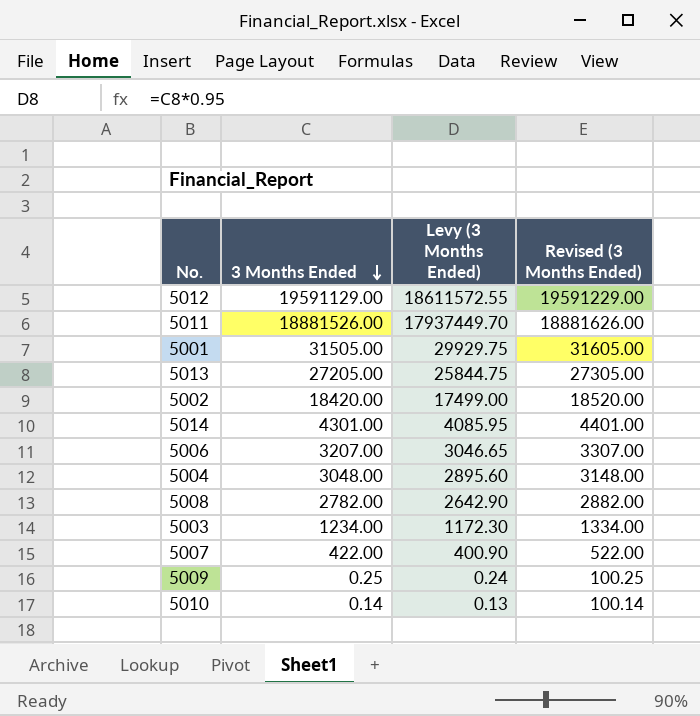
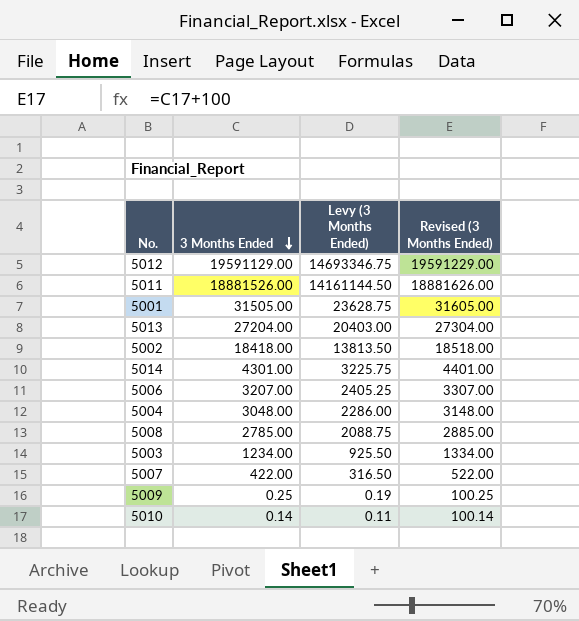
column Levy (3 Months Ended) | formula: [3 Months Ended] * 0.95 -> [3 Months Ended] * 0.75
5013 | 3 Months Ended: 27205.00 -> 27204.00
5013 | Revised (3 Months Ended): 27305.00 -> 27304.00
5002 | 3 Months Ended: 18420.00 -> 18418.00
5002 | Revised (3 Months Ended): 18520.00 -> 18518.00
5008 | 3 Months Ended: 2782.00 -> 2785.00
5008 | Revised (3 Months Ended): 2882.00 -> 2885.00

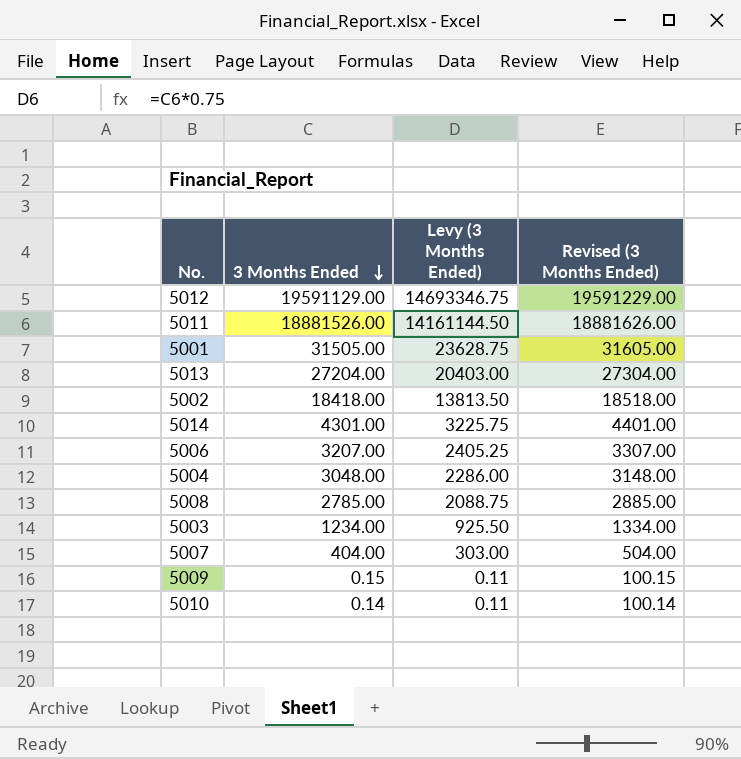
5007 | 3 Months Ended: 422.00 -> 404.00
5007 | Levy (3 Months Ended): 316.50 -> 303.00
5007 | Revised (3 Months Ended): 522.00 -> 504.00
5009 | 3 Months Ended: 0.25 -> 0.15
5009 | Levy (3 Months Ended): 0.19 -> 0.11
5009 | Revised (3 Months Ended): 100.25 -> 100.15

